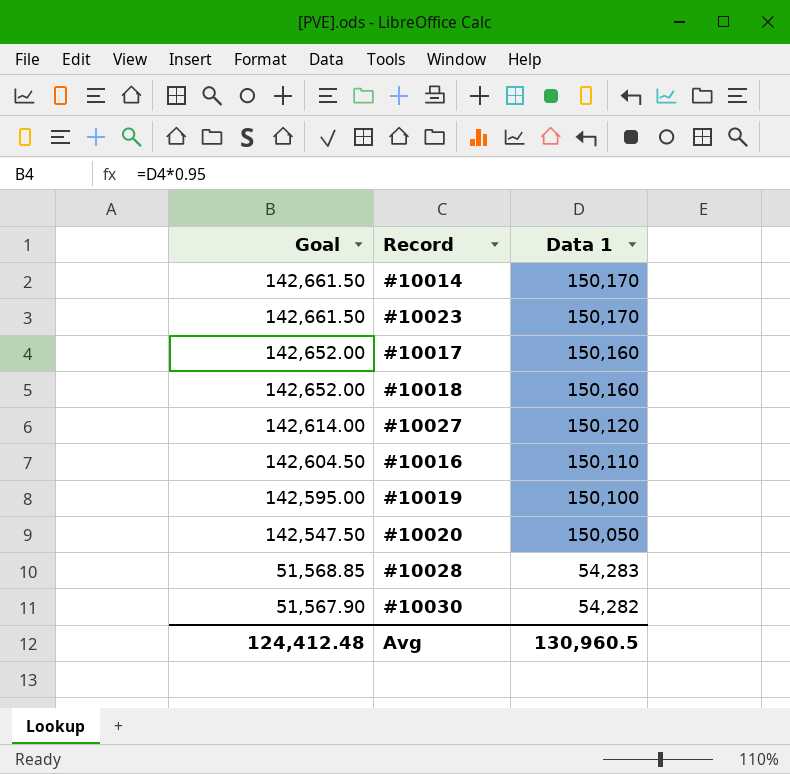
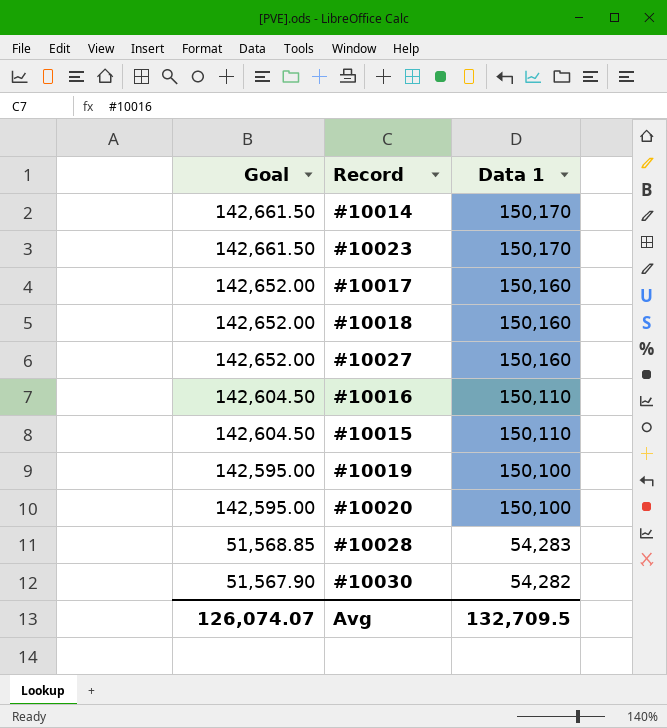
#10027 | Goal: 142,614.00 -> 142,652.00
#10027 | Data 1: 150,120 -> 150,160
row #10015: none -> 142,604.50 | 150,110
#10020 | Goal: 142,547.50 -> 142,595.00
#10020 | Data 1: 150,050 -> 150,100
Avg | Goal: 124,412.48 -> 126,074.07
Avg | Data 1: 130,960.5 -> 132,709.5

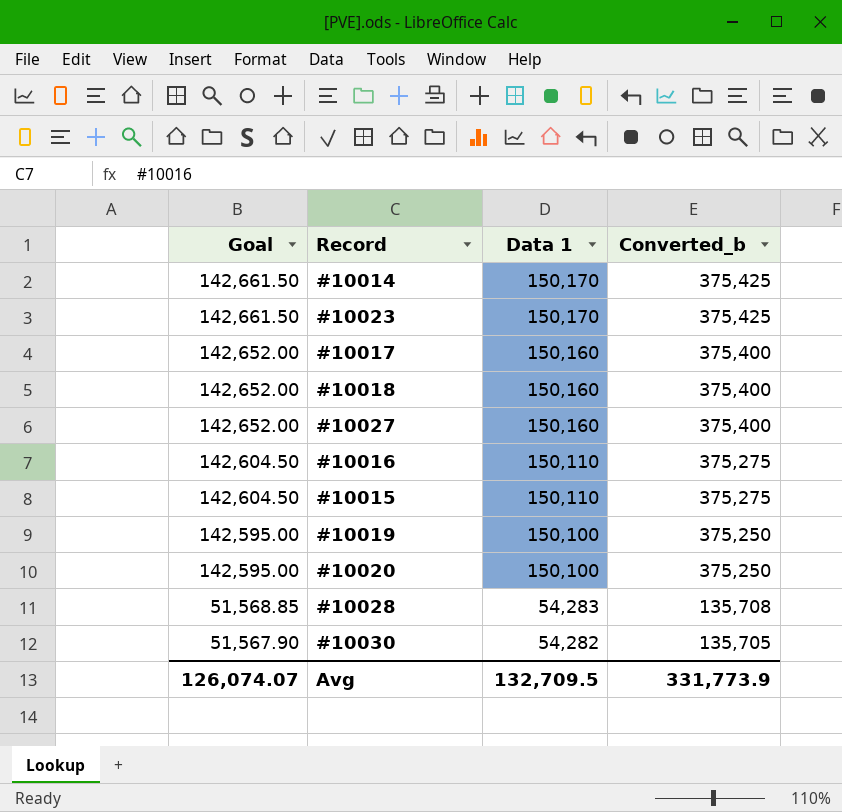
column Converted_b | formula: none -> [Data 1] * 2.5

